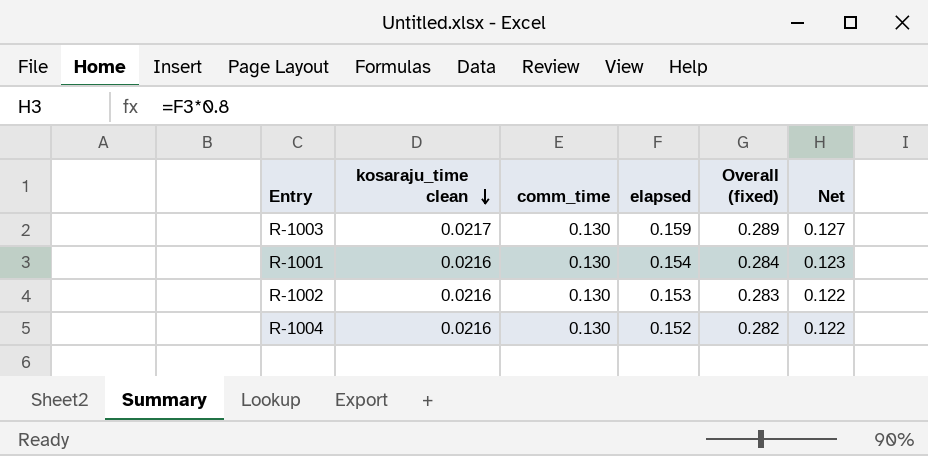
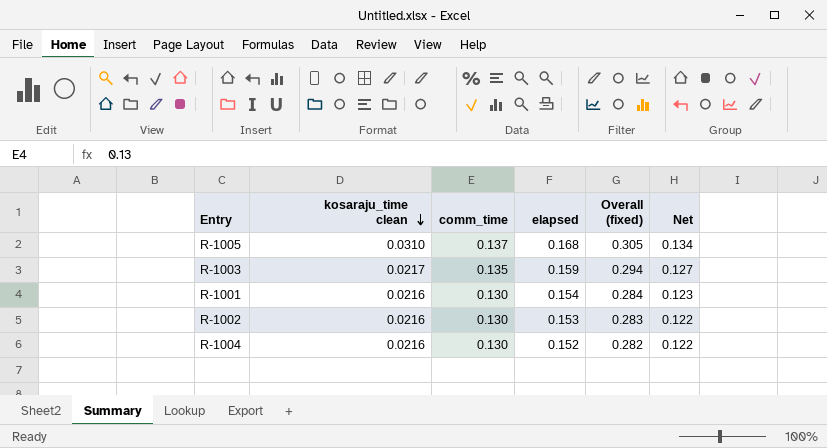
row R-1005: none -> 0.0310 | 0.137 | 0.168 | 0.305 | 0.134
R-1003 | comm_time: 0.130 -> 0.135
R-1003 | Overall (fixed): 0.289 -> 0.294

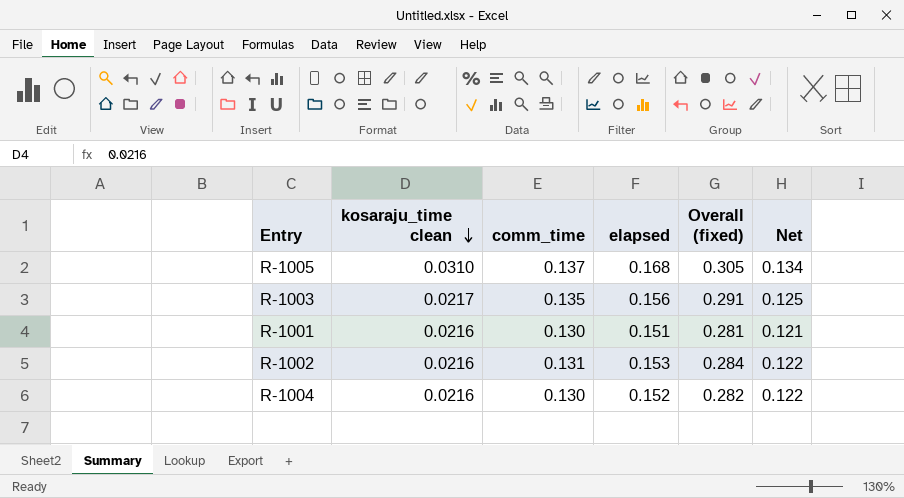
R-1003 | elapsed: 0.159 -> 0.156
R-1003 | Overall (fixed): 0.294 -> 0.291
R-1003 | Net: 0.127 -> 0.125
R-1001 | elapsed: 0.154 -> 0.151
R-1001 | Overall (fixed): 0.284 -> 0.281
R-1001 | Net: 0.123 -> 0.121
R-1002 | comm_time: 0.130 -> 0.131
R-1002 | Overall (fixed): 0.283 -> 0.284

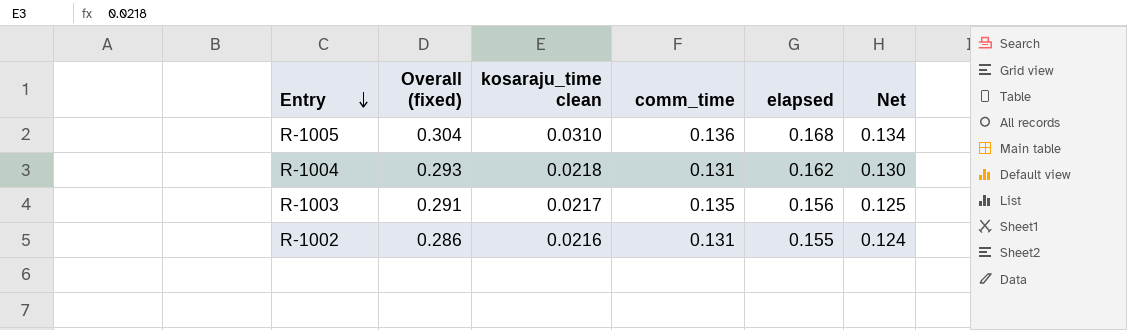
row order: kosaraju_time clean descending -> Entry descending
column Overall (fixed) | position: 5 -> 2
row R-1001: 0.0216 | 0.130 | 0.151 | 0.281 | 0.121 -> none
R-1005 | Overall (fixed): 0.305 -> 0.304
R-1005 | comm_time: 0.137 -> 0.136
R-1004 | Overall (fixed): 0.282 -> 0.293
R-1004 | kosaraju_time clean: 0.0216 -> 0.0218
R-1004 | comm_time: 0.130 -> 0.131
R-1004 | elapsed: 0.152 -> 0.162
R-1004 | Net: 0.122 -> 0.130
R-1002 | Overall (fixed): 0.284 -> 0.286
R-1002 | elapsed: 0.153 -> 0.155
R-1002 | Net: 0.122 -> 0.124

